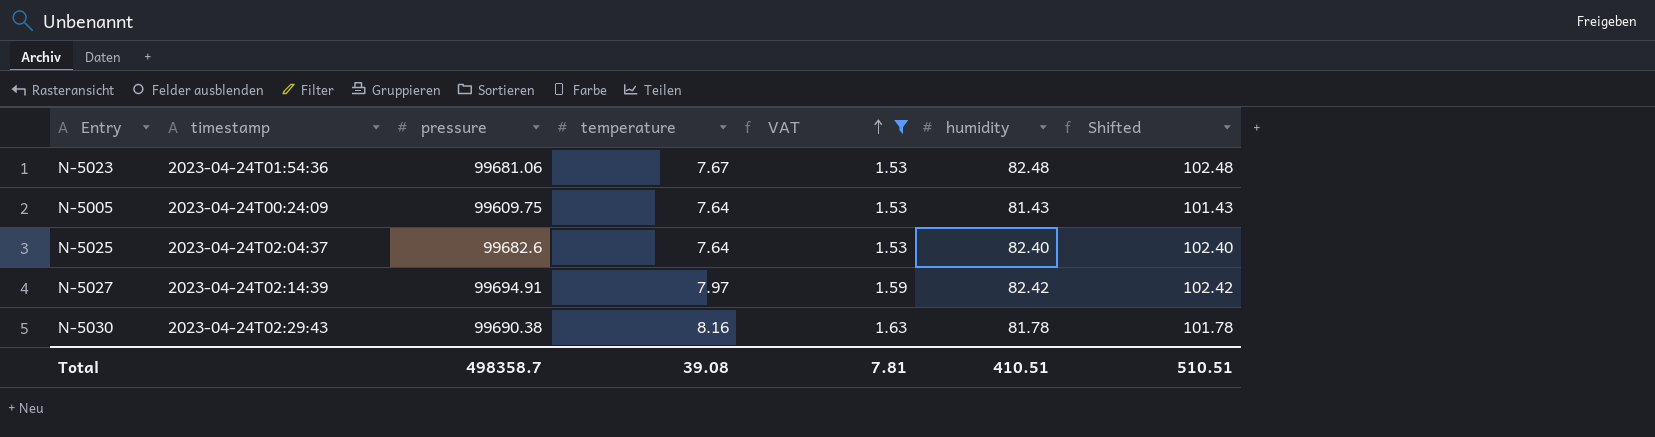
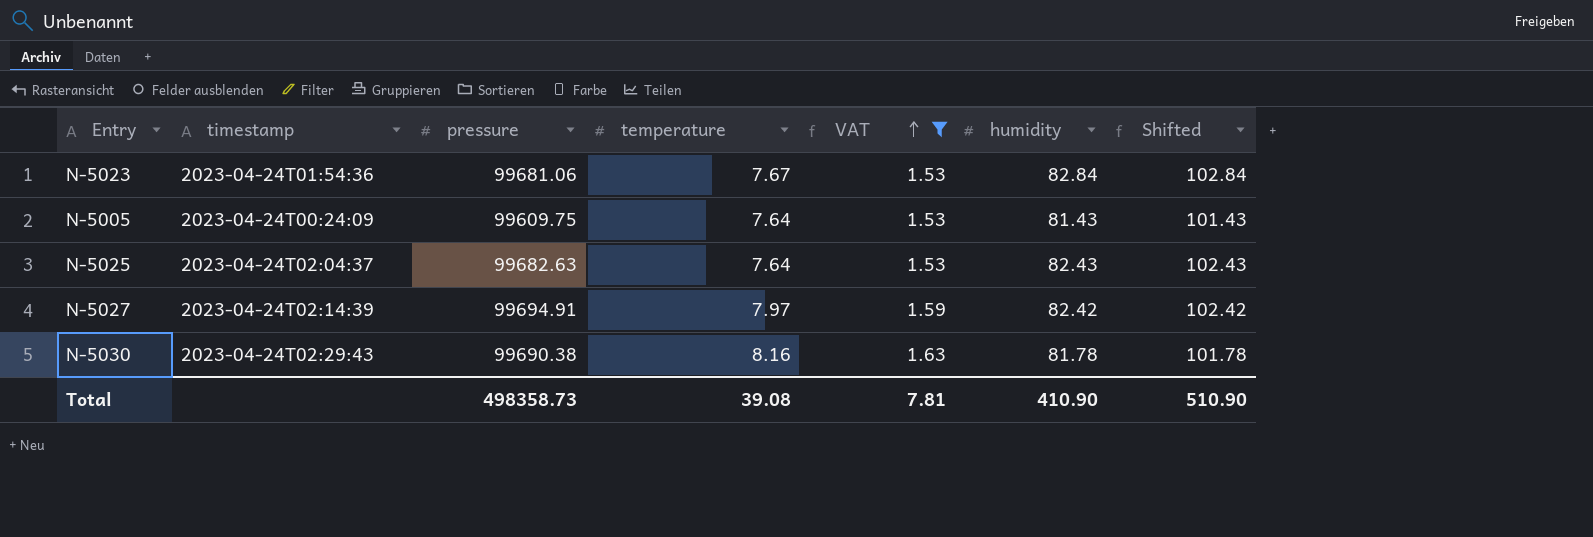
N-5023 | humidity: 82.48 -> 82.84
N-5023 | Shifted: 102.48 -> 102.84
N-5025 | pressure: 99682.6 -> 99682.63
N-5025 | humidity: 82.40 -> 82.43
N-5025 | Shifted: 102.40 -> 102.43
Total | pressure: 498358.7 -> 498358.73
Total | humidity: 410.51 -> 410.90
Total | Shifted: 510.51 -> 510.90

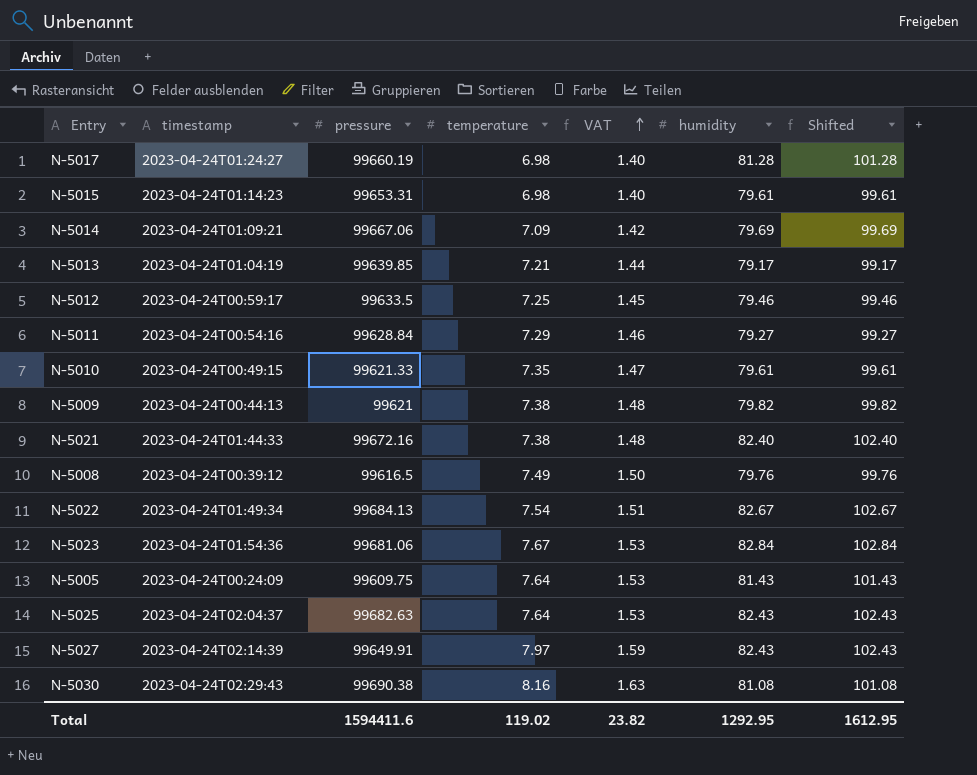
filter: VAT >= 1.53 -> none
N-5027 | pressure: 99694.91 -> 99649.91
N-5027 | humidity: 82.42 -> 82.43
N-5027 | Shifted: 102.42 -> 102.43
N-5030 | humidity: 81.78 -> 81.08
N-5030 | Shifted: 101.78 -> 101.08
Total | pressure: 498358.73 -> 1594411.6
Total | temperature: 39.08 -> 119.02
Total | VAT: 7.81 -> 23.82
Total | humidity: 410.90 -> 1292.95
Total | Shifted: 510.90 -> 1612.95

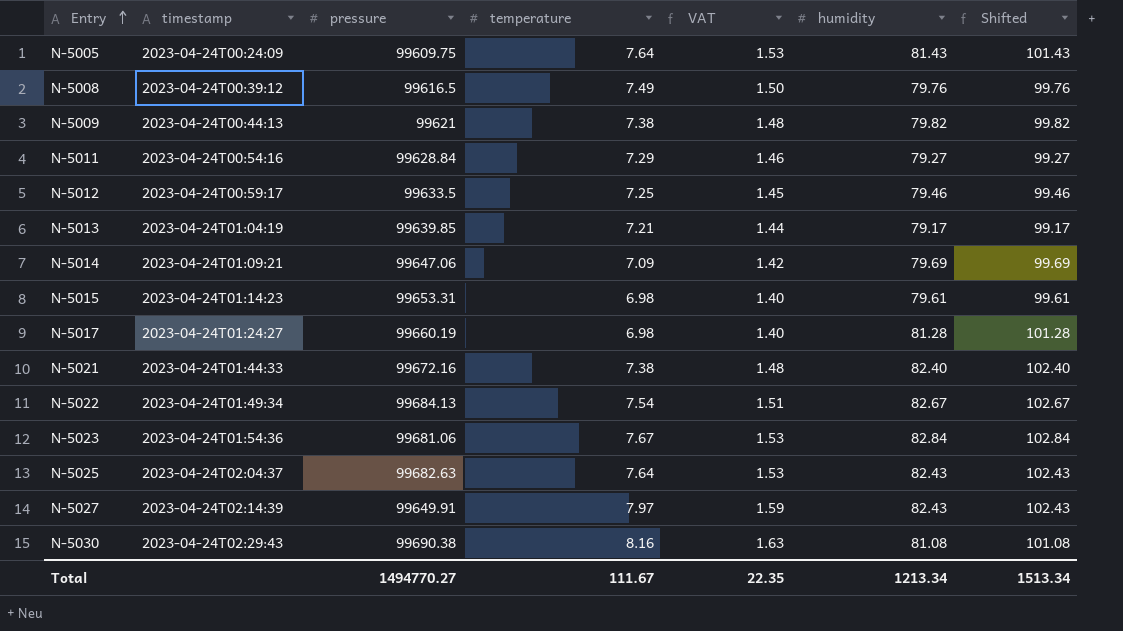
row order: VAT ascending -> Entry ascending
row N-5010: 2023-04-24T00:49:15 | 99621.33 | 7.35 | 1.47 | 79.61 | 99.61 -> none
N-5014 | pressure: 99667.06 -> 99647.06
Total | pressure: 1594411.6 -> 1494770.27
Total | temperature: 119.02 -> 111.67
Total | VAT: 23.82 -> 22.35
Total | humidity: 1292.95 -> 1213.34
Total | Shifted: 1612.95 -> 1513.34

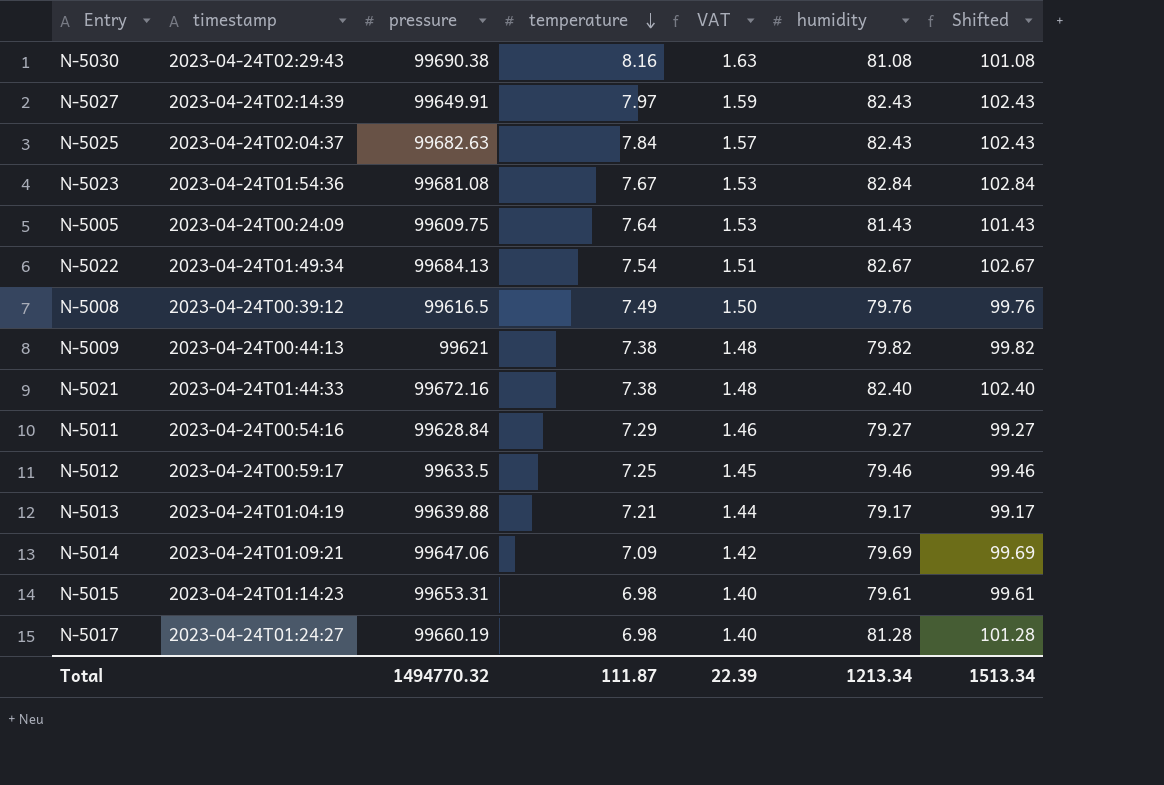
row order: Entry ascending -> temperature descending
N-5025 | temperature: 7.64 -> 7.84
N-5025 | VAT: 1.53 -> 1.57
N-5023 | pressure: 99681.06 -> 99681.08
N-5013 | pressure: 99639.85 -> 99639.88
Total | pressure: 1494770.27 -> 1494770.32
Total | temperature: 111.67 -> 111.87
Total | VAT: 22.35 -> 22.39

